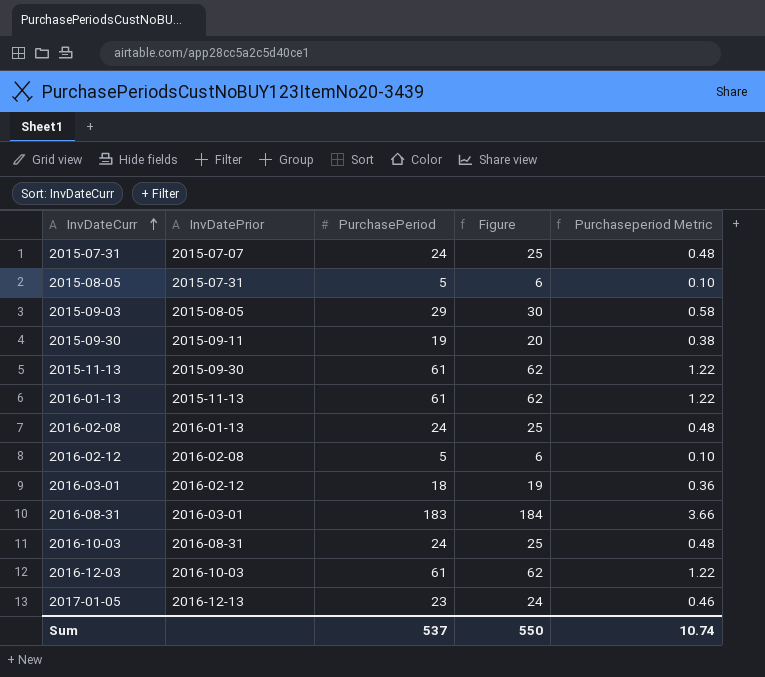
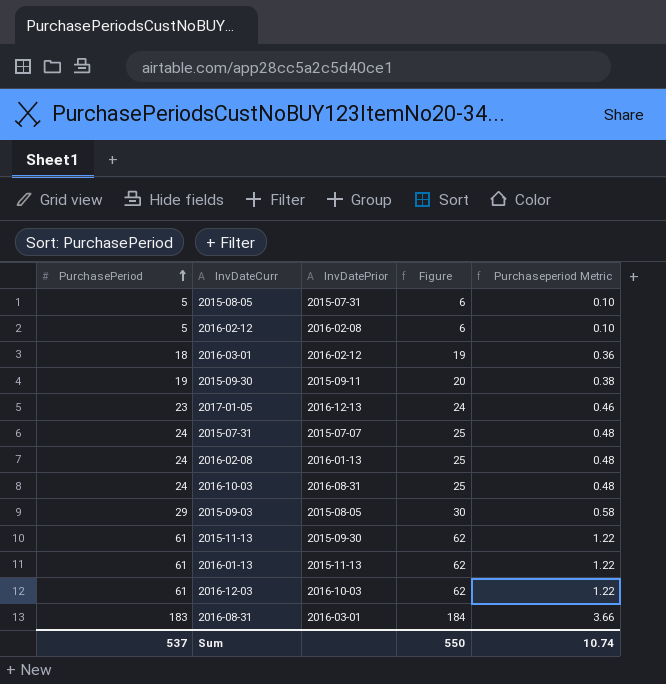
row order: InvDateCurr ascending -> PurchasePeriod ascending
column PurchasePeriod | position: 3 -> 1

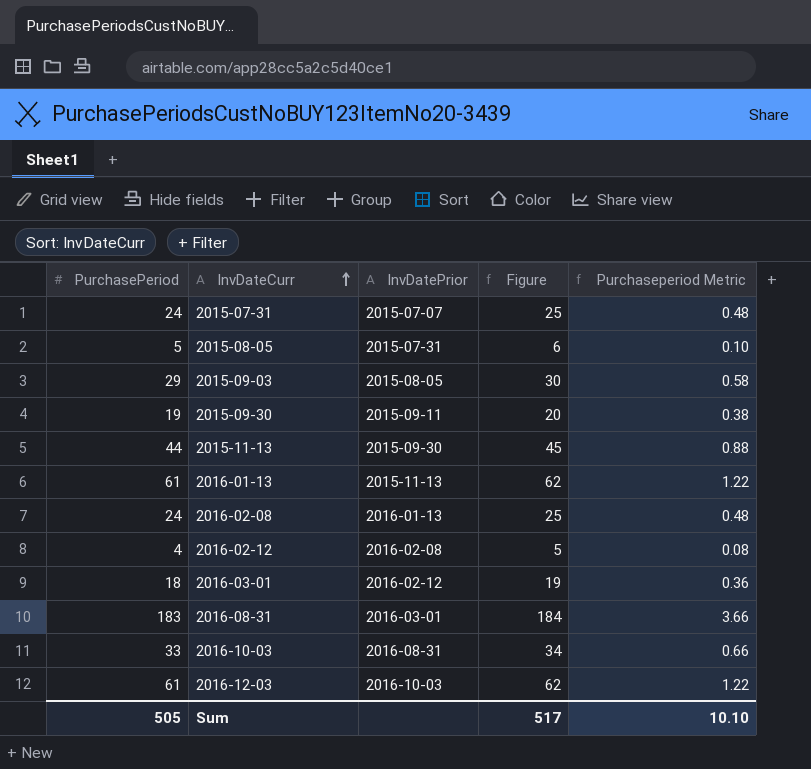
row order: PurchasePeriod ascending -> InvDateCurr ascending
row 2017-01-05: 23 | 2016-12-13 | 24 | 0.46 -> none
2015-11-13 | PurchasePeriod: 61 -> 44
2015-11-13 | Figure: 62 -> 45
2015-11-13 | Purchaseperiod Metric: 1.22 -> 0.88
2016-02-12 | PurchasePeriod: 5 -> 4
2016-02-12 | Figure: 6 -> 5
2016-02-12 | Purchaseperiod Metric: 0.10 -> 0.08
2016-10-03 | PurchasePeriod: 24 -> 33
2016-10-03 | Figure: 25 -> 34
2016-10-03 | Purchaseperiod Metric: 0.48 -> 0.66
Sum | PurchasePeriod: 537 -> 505
Sum | Figure: 550 -> 517
Sum | Purchaseperiod Metric: 10.74 -> 10.10

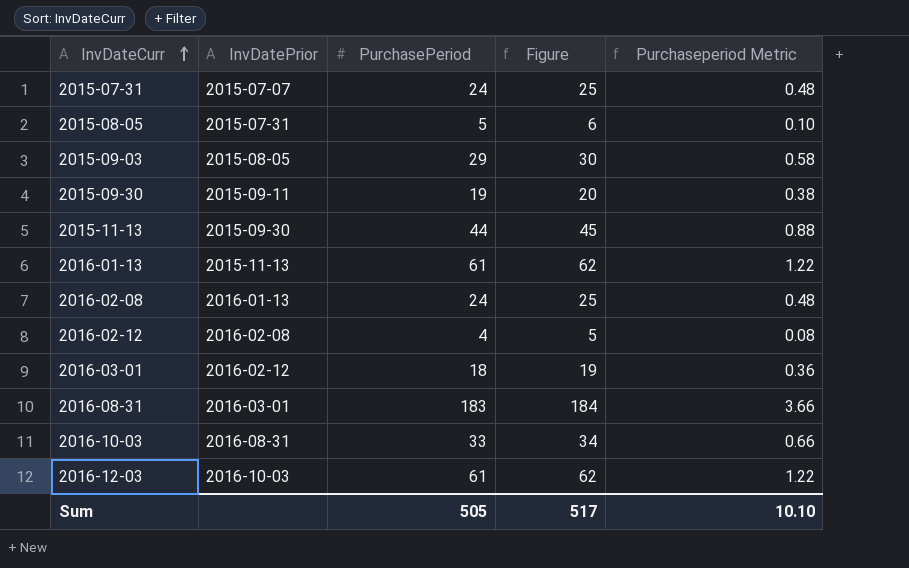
column PurchasePeriod | position: 1 -> 3

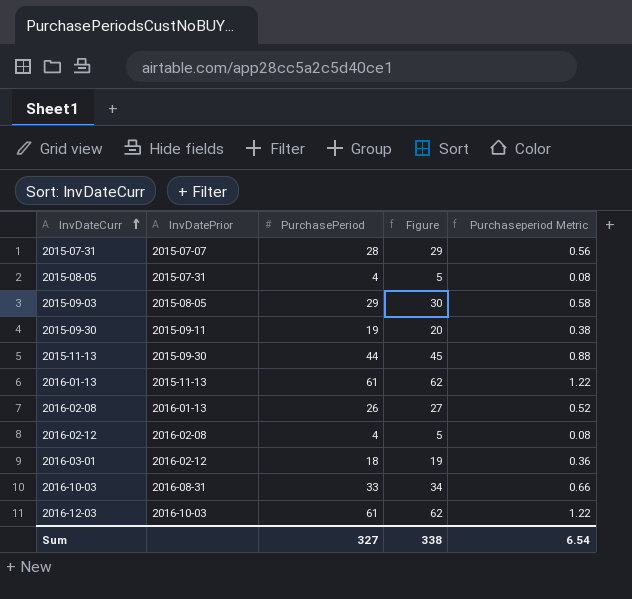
row 2016-08-31: 2016-03-01 | 183 | 184 | 3.66 -> none
2015-07-31 | PurchasePeriod: 24 -> 28
2015-07-31 | Figure: 25 -> 29
2015-07-31 | Purchaseperiod Metric: 0.48 -> 0.56
2015-08-05 | PurchasePeriod: 5 -> 4
2015-08-05 | Figure: 6 -> 5
2015-08-05 | Purchaseperiod Metric: 0.10 -> 0.08
2016-02-08 | PurchasePeriod: 24 -> 26
2016-02-08 | Figure: 25 -> 27
2016-02-08 | Purchaseperiod Metric: 0.48 -> 0.52
Sum | PurchasePeriod: 505 -> 327
Sum | Figure: 517 -> 338
Sum | Purchaseperiod Metric: 10.10 -> 6.54

